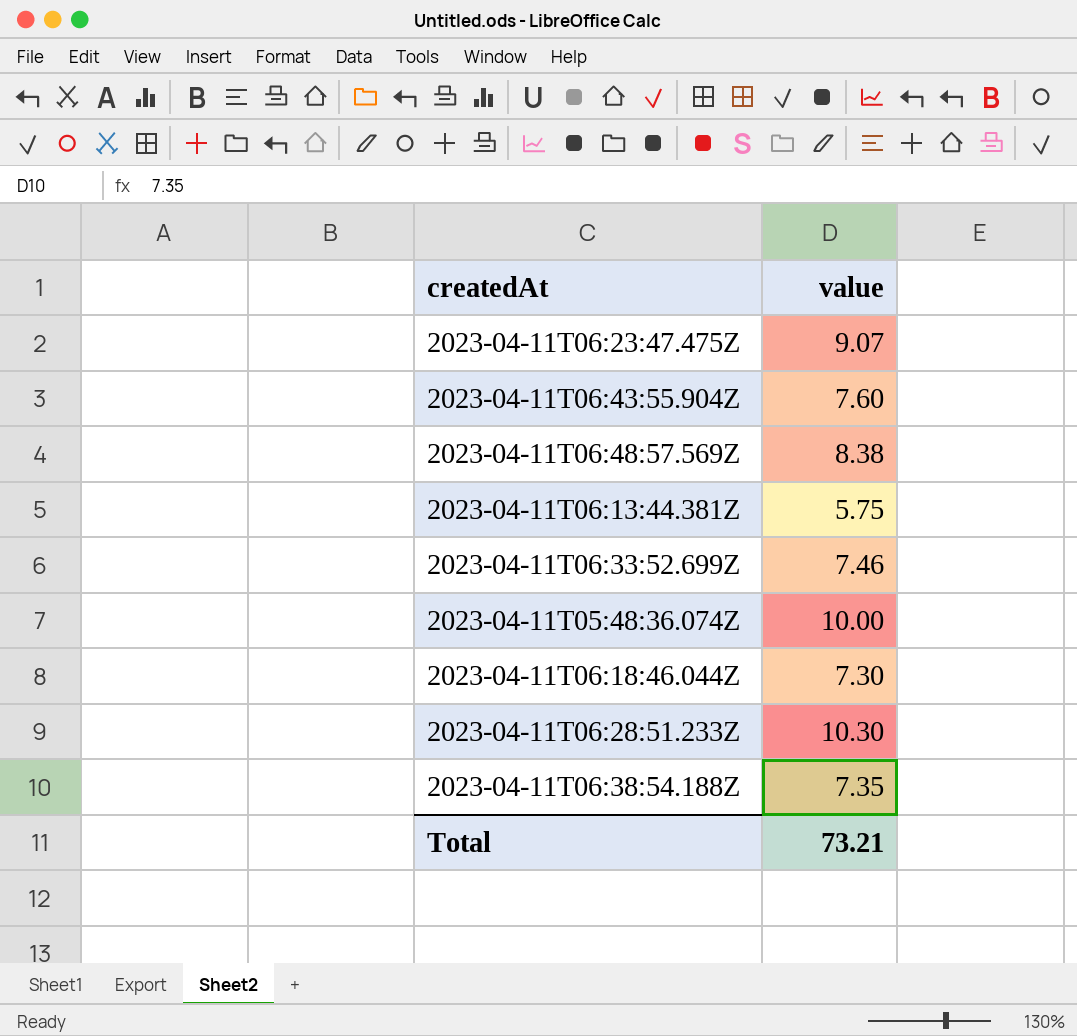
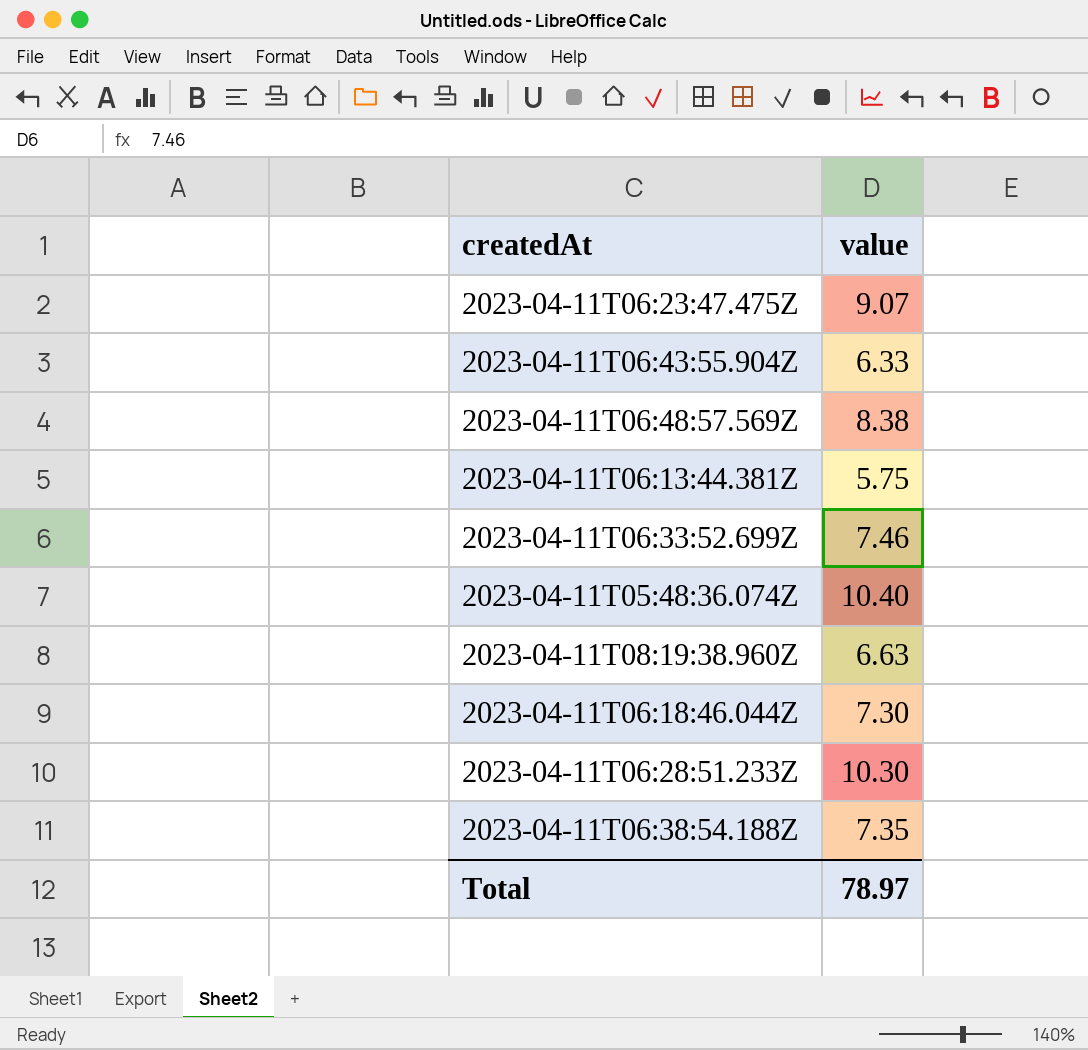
2023-04-11T06:43:55.904Z | value: 7.60 -> 6.33
2023-04-11T05:48:36.074Z | value: 10.00 -> 10.40
row 2023-04-11T08:19:38.960Z: none -> 6.63
Total | value: 73.21 -> 78.97

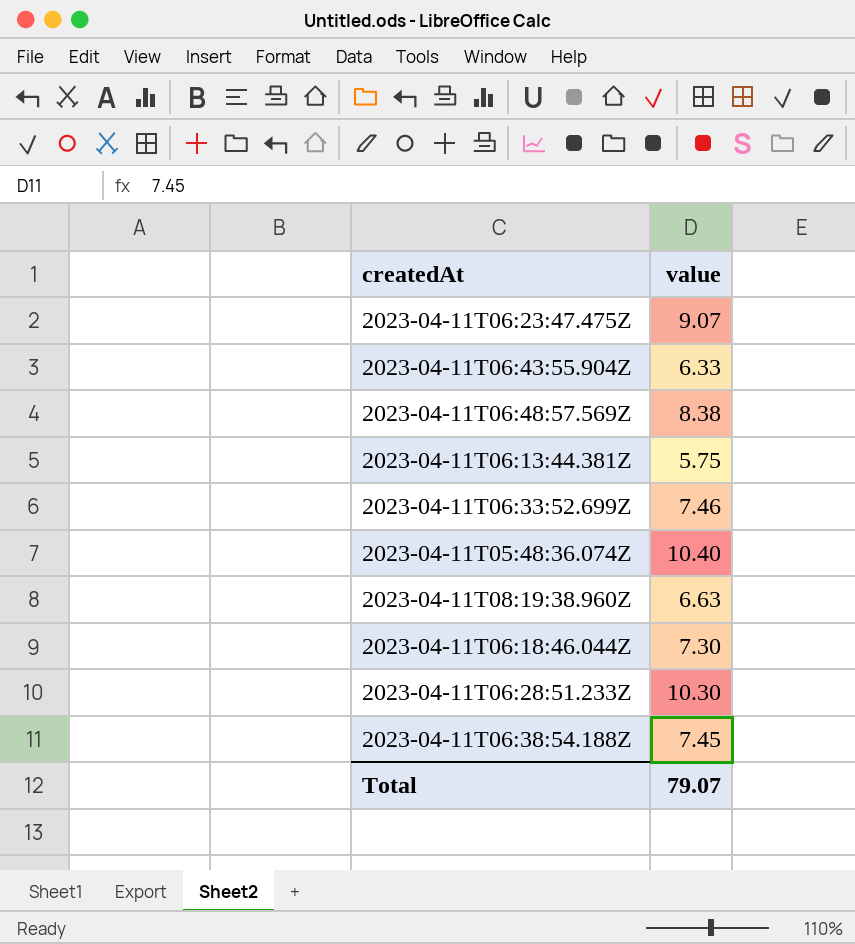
2023-04-11T06:38:54.188Z | value: 7.35 -> 7.45
Total | value: 78.97 -> 79.07

